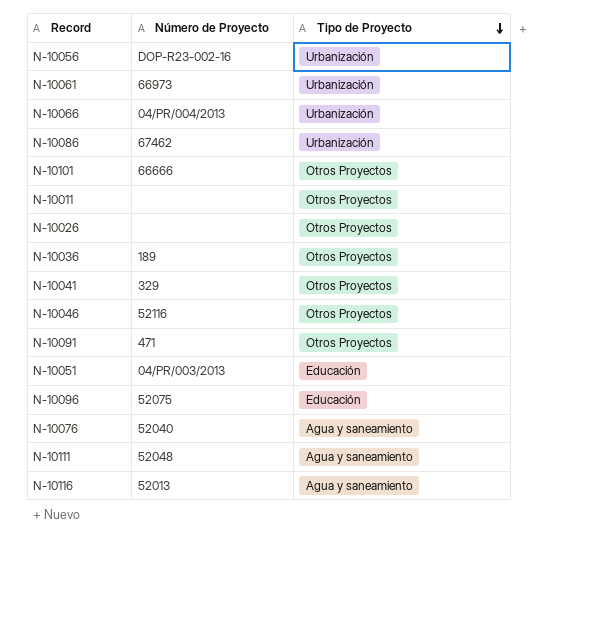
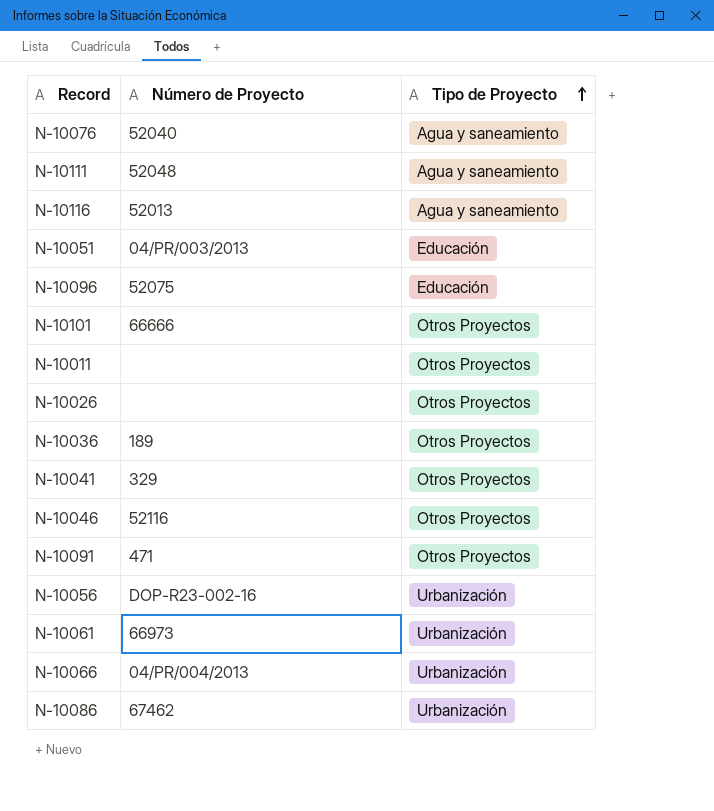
row order: Tipo de Proyecto descending -> Tipo de Proyecto ascending

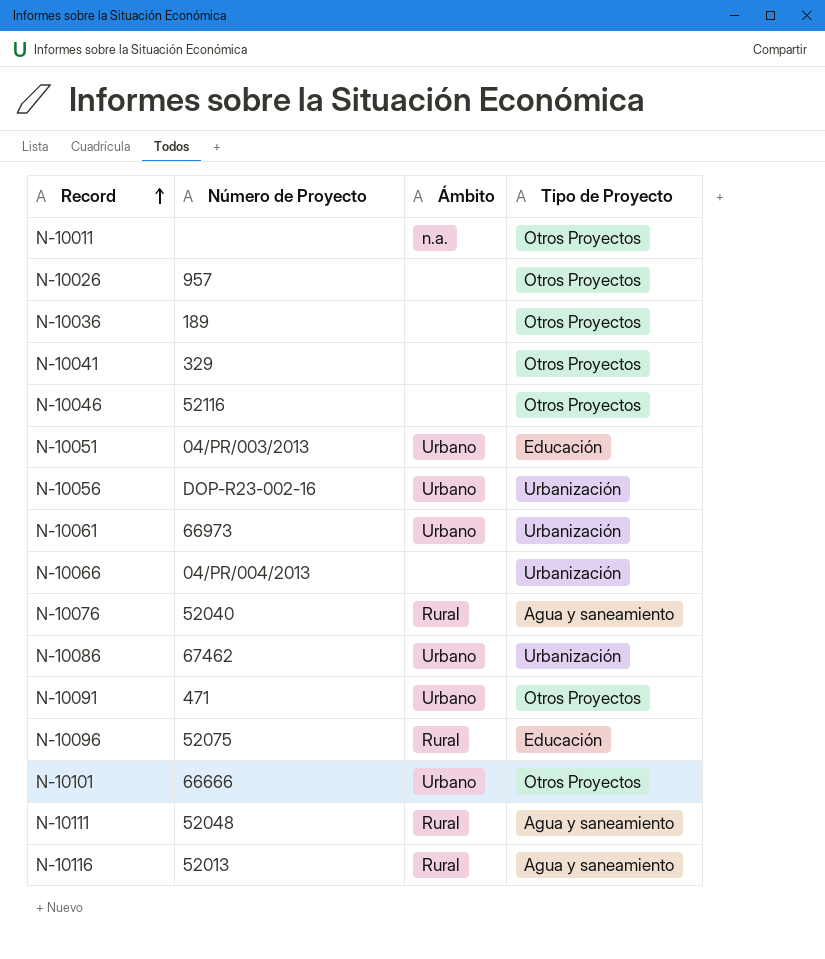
row order: Tipo de Proyecto ascending -> Record ascending
column Ámbito | position: none -> 3
N-10026 | Número de Proyecto: none -> 957

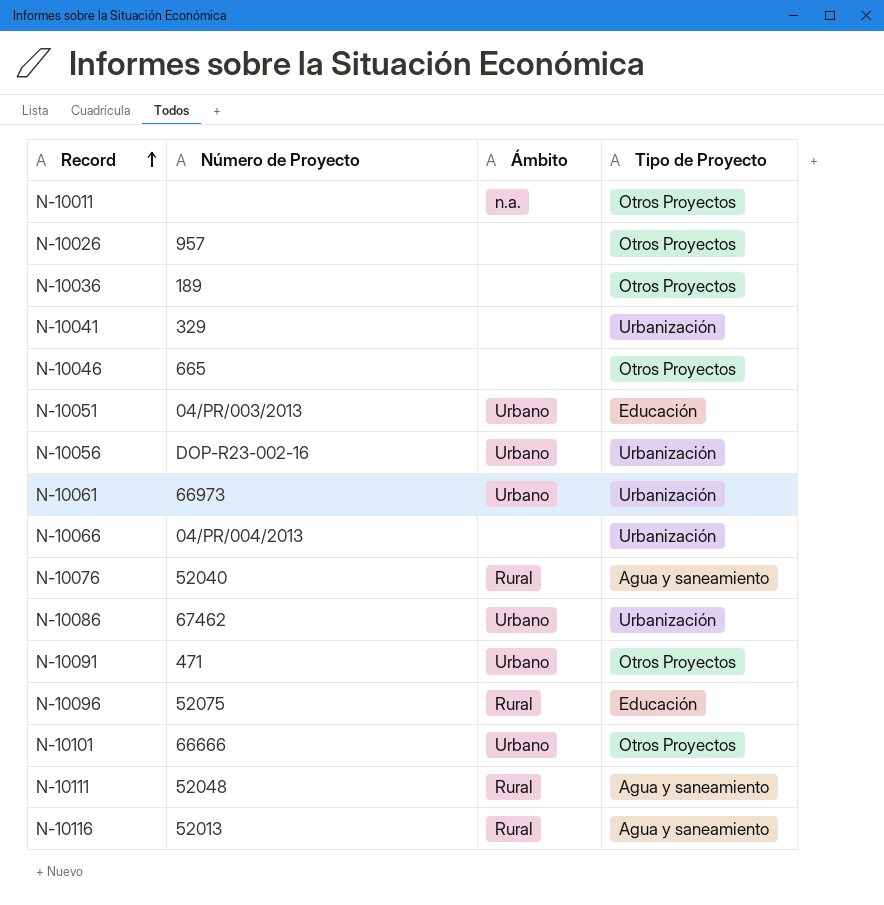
N-10041 | Tipo de Proyecto: Otros Proyectos -> Urbanización
N-10046 | Número de Proyecto: 52116 -> 665

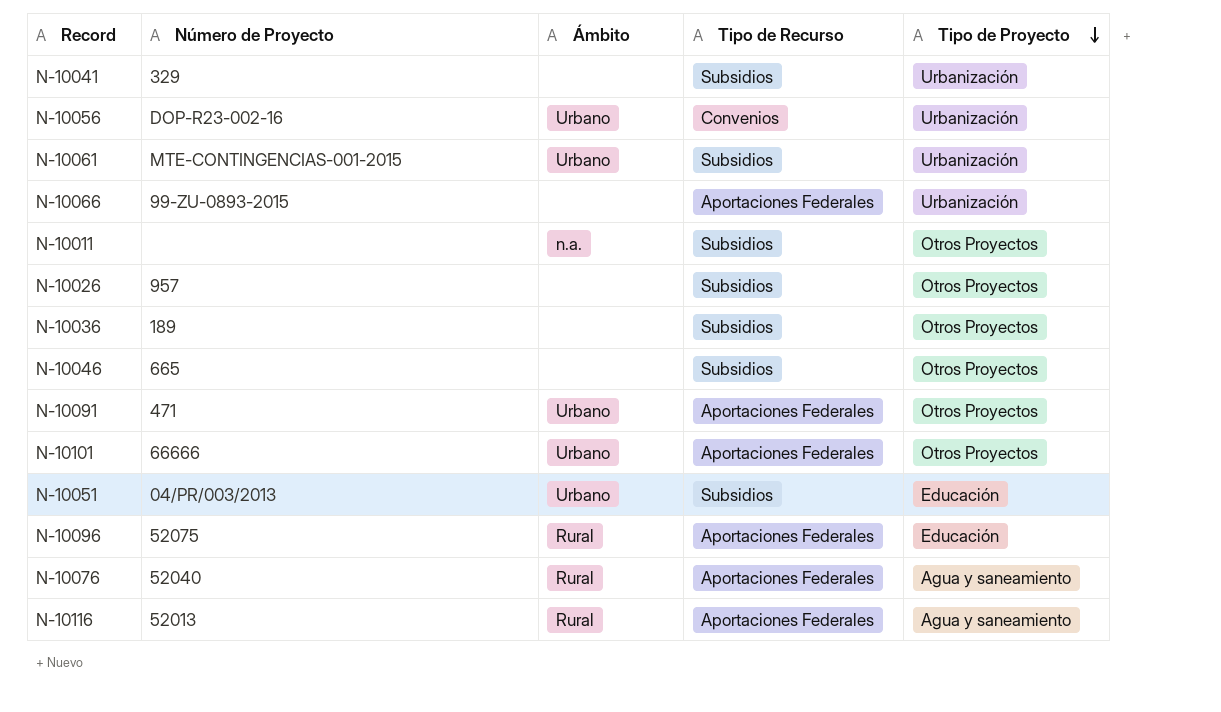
row order: Record ascending -> Tipo de Proyecto descending
column Tipo de Recurso | position: none -> 4
row N-10086: 67462 | Urbano | Urbanización -> none
row N-10111: 52048 | Rural | Agua y saneamiento -> none
N-10061 | Número de Proyecto: 66973 -> MTE-CONTINGENCIAS-001-2015
N-10066 | Número de Proyecto: 04/PR/004/2013 -> 99-ZU-0893-2015

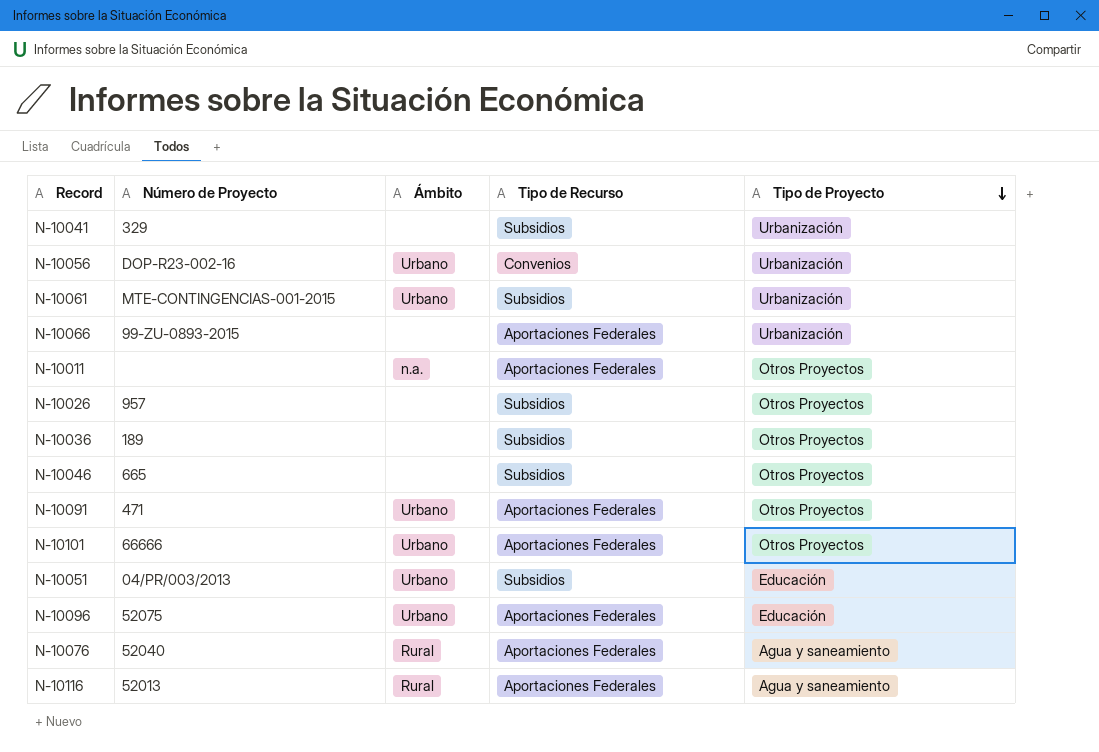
N-10011 | Tipo de Recurso: Subsidios -> Aportaciones Federales
N-10096 | Ámbito: Rural -> Urbano

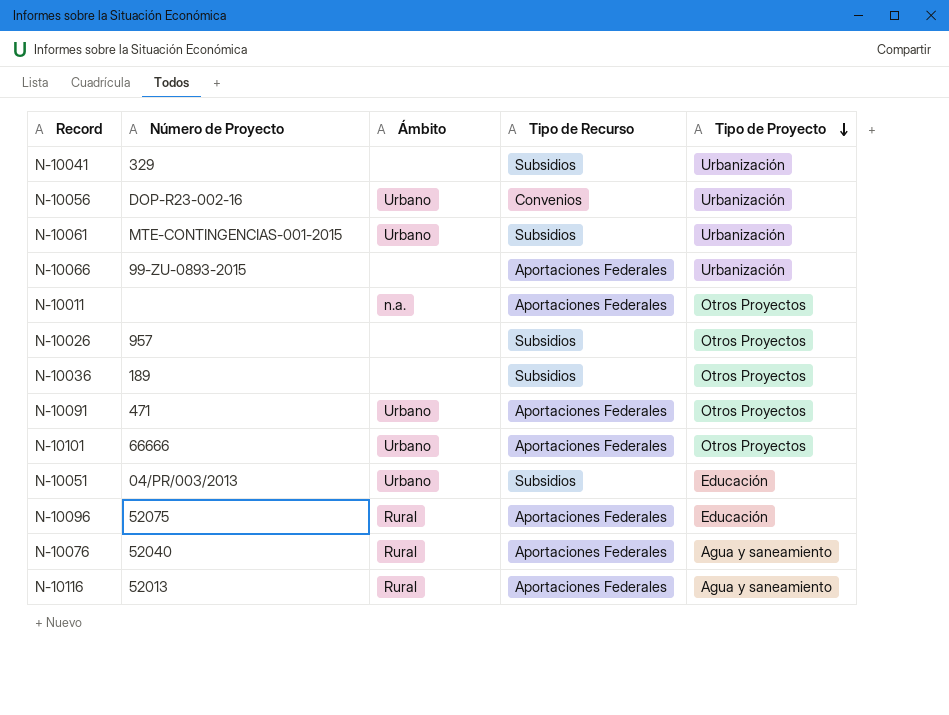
row N-10046: 665 | none | Subsidios | Otros Proyectos -> none
N-10096 | Ámbito: Urbano -> Rural

